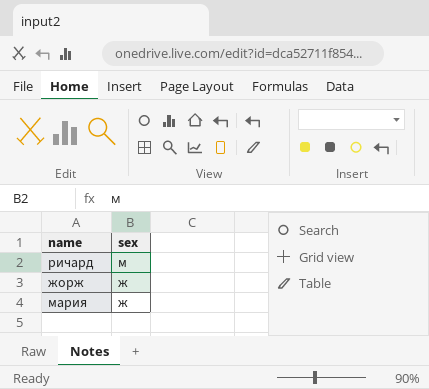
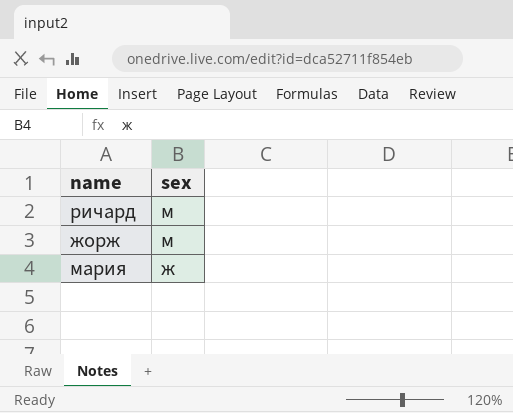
жорж | sex: ж -> м

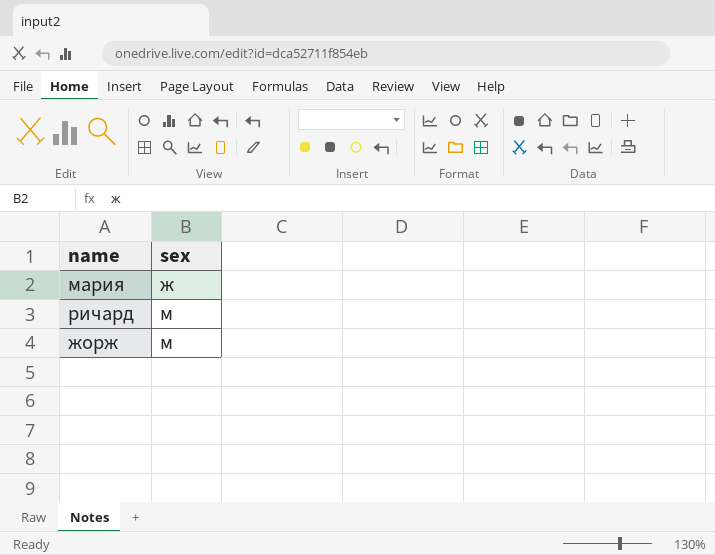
row order: sex descending -> sex ascending

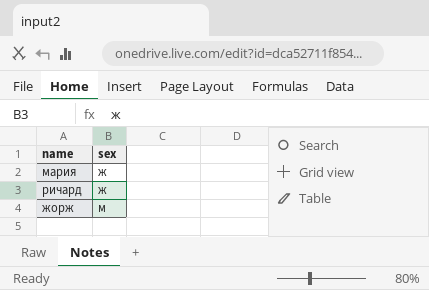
ричард | sex: м -> ж

